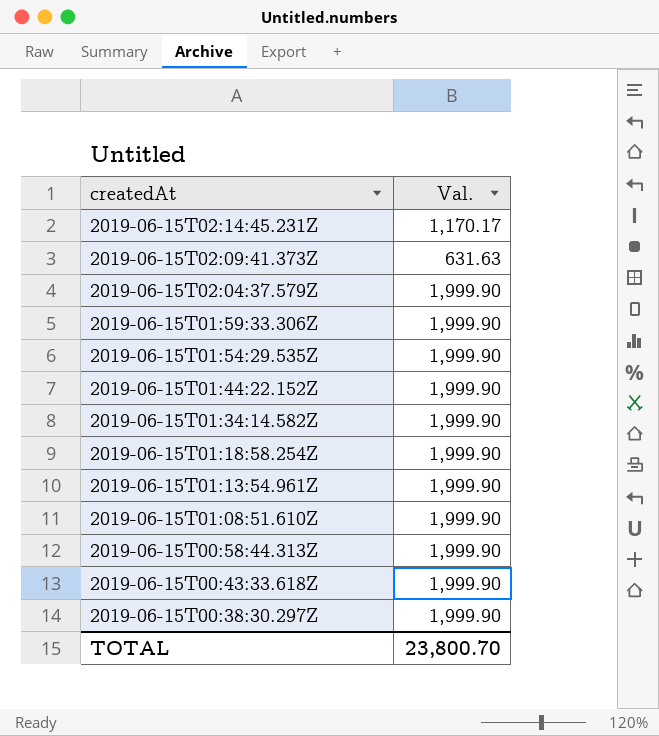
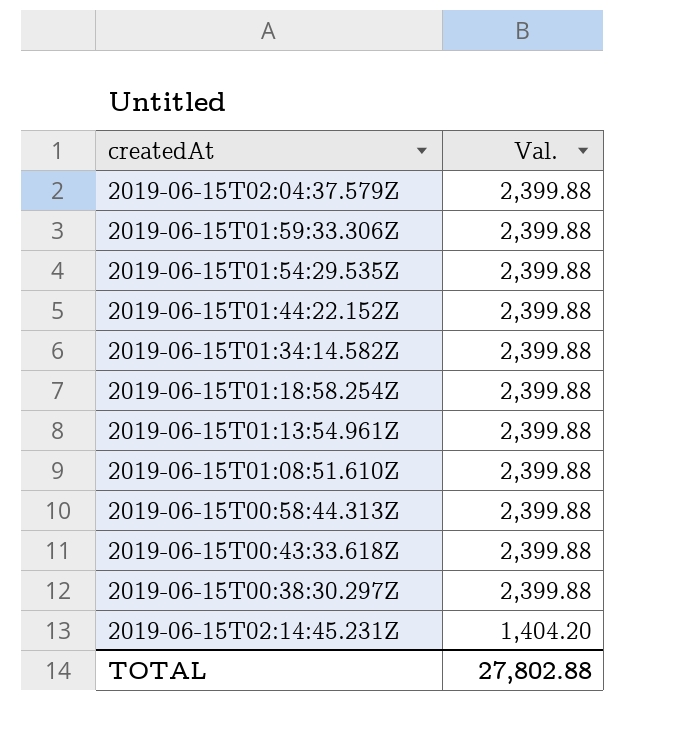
row order: createdAt descending -> Val. descending
row 2019-06-15T02:09:41.373Z: 631.63 -> none
2019-06-15T02:04:37.579Z | Val.: 1,999.90 -> 2,399.88
2019-06-15T01:59:33.306Z | Val.: 1,999.90 -> 2,399.88
2019-06-15T01:54:29.535Z | Val.: 1,999.90 -> 2,399.88
2019-06-15T01:44:22.152Z | Val.: 1,999.90 -> 2,399.88
2019-06-15T01:34:14.582Z | Val.: 1,999.90 -> 2,399.88
2019-06-15T01:18:58.254Z | Val.: 1,999.90 -> 2,399.88
2019-06-15T01:13:54.961Z | Val.: 1,999.90 -> 2,399.88
2019-06-15T01:08:51.610Z | Val.: 1,999.90 -> 2,399.88
2019-06-15T00:58:44.313Z | Val.: 1,999.90 -> 2,399.88
2019-06-15T00:43:33.618Z | Val.: 1,999.90 -> 2,399.88
2019-06-15T00:38:30.297Z | Val.: 1,999.90 -> 2,399.88
2019-06-15T02:14:45.231Z | Val.: 1,170.17 -> 1,404.20
TOTAL | Val.: 23,800.70 -> 27,802.88

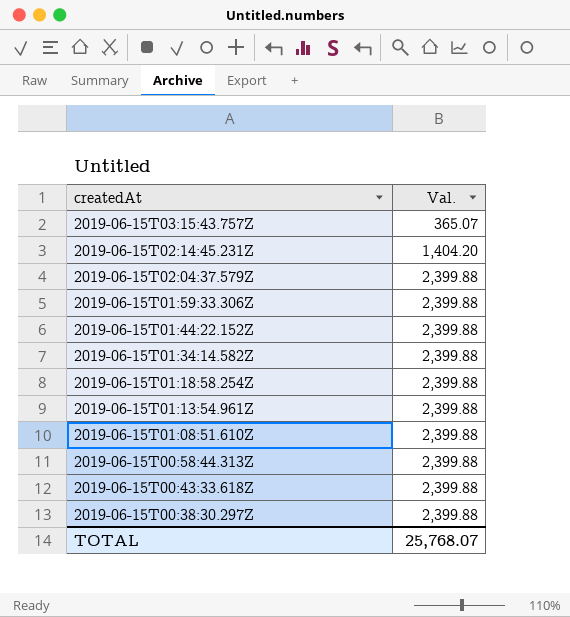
row order: Val. descending -> createdAt descending
row 2019-06-15T01:54:29.535Z: 2,399.88 -> none
row 2019-06-15T03:15:43.757Z: none -> 365.07
TOTAL | Val.: 27,802.88 -> 25,768.07

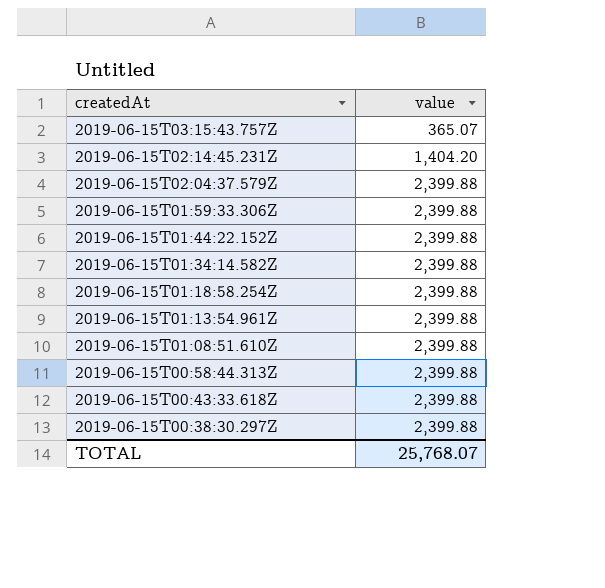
column name: Val. -> value

